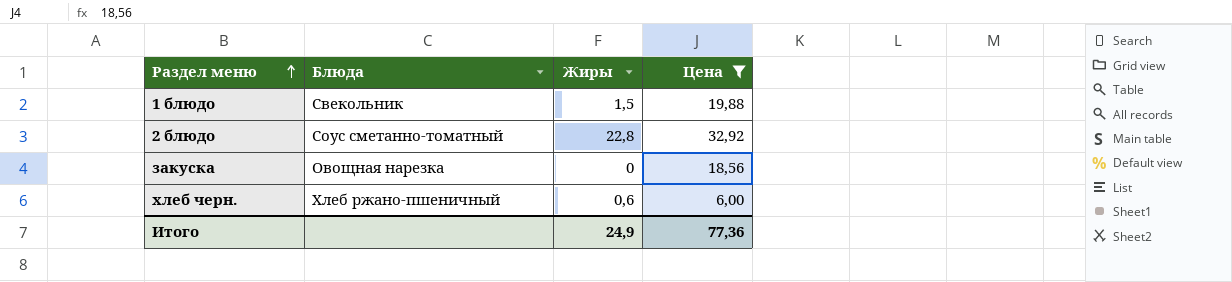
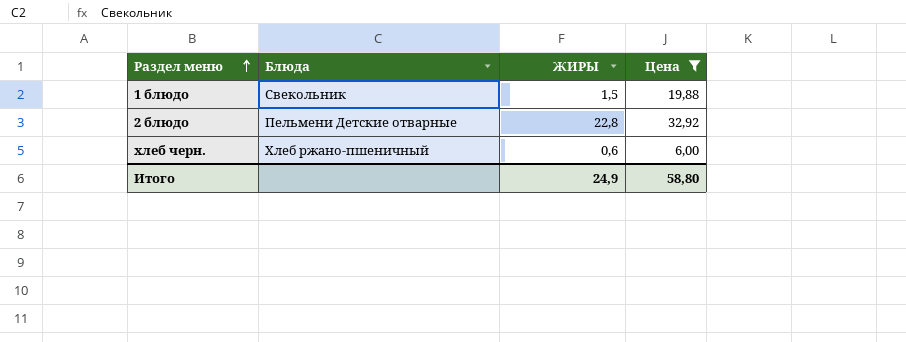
column name: Жиры -> ЖИРЫ
row закуска: Овощная нарезка | 0 | 18,56 -> none
2 блюдо | Блюда: Соус сметанно-томатный -> Пельмени Детские отварные
Итого | Цена: 77,36 -> 58,80

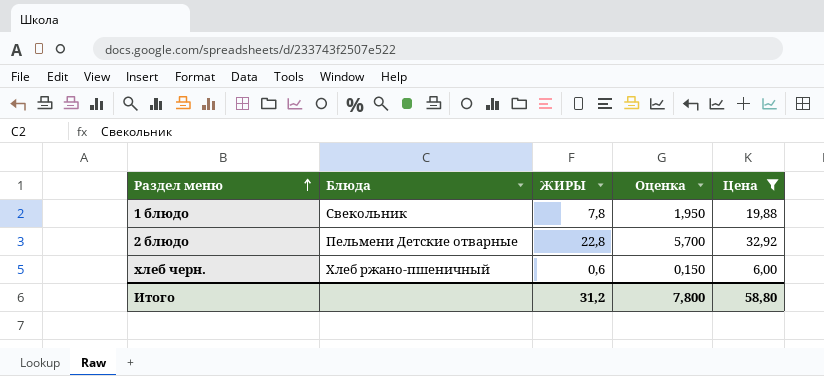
column Оценка | formula: none -> [ЖИРЫ] * 0,25
1 блюдо | ЖИРЫ: 1,5 -> 7,8
Итого | ЖИРЫ: 24,9 -> 31,2

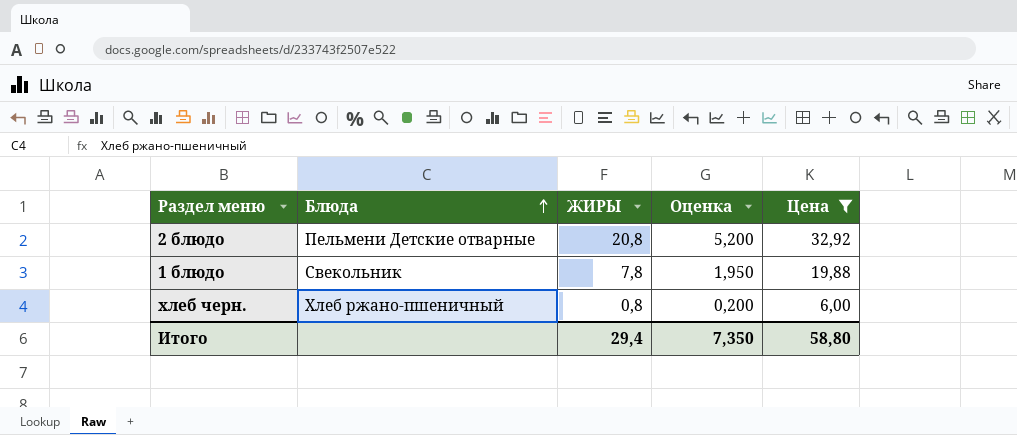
row order: Раздел меню ascending -> Блюда ascending
2 блюдо | ЖИРЫ: 22,8 -> 20,8
2 блюдо | Оценка: 5,700 -> 5,200
хлеб черн. | ЖИРЫ: 0,6 -> 0,8
хлеб черн. | Оценка: 0,150 -> 0,200
Итого | ЖИРЫ: 31,2 -> 29,4
Итого | Оценка: 7,800 -> 7,350

